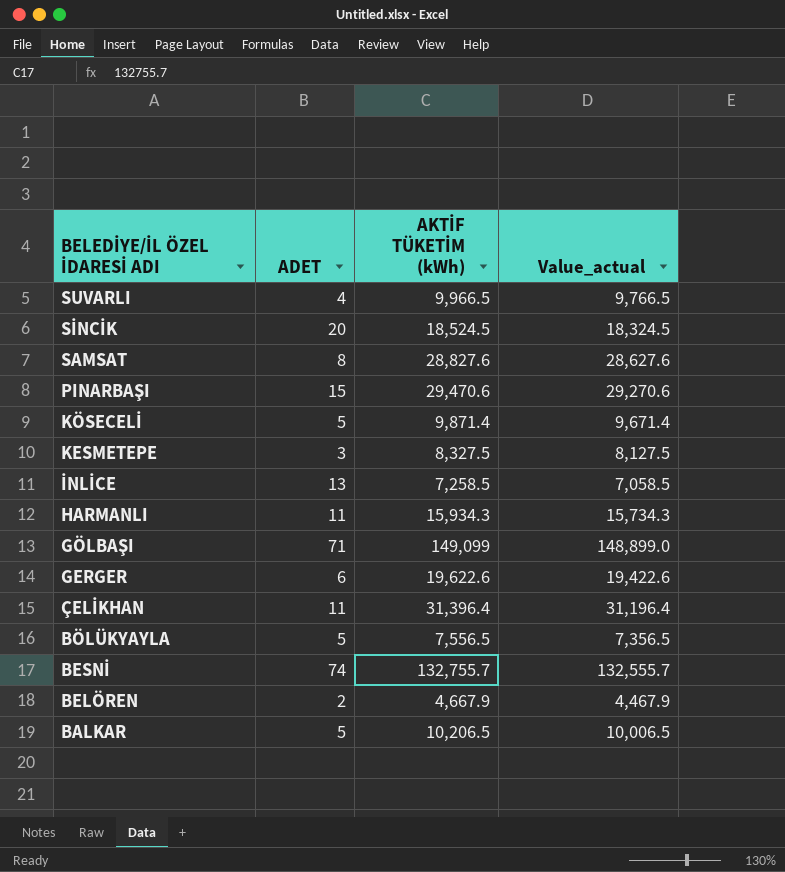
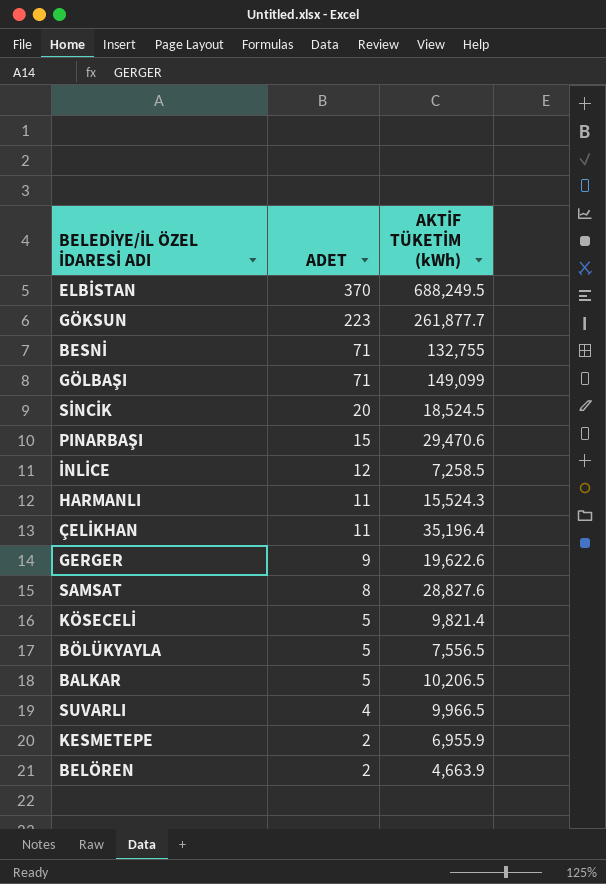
row order: BELEDİYE/İL ÖZEL İDARESİ ADI descending -> ADET descending
column Value_actual | formula: [AKTİF TÜKETİM (kWh)] - 200 -> none
row ELBİSTAN: none -> 370 | 688,249.5
row GÖKSUN: none -> 223 | 261,877.7
BESNİ | ADET: 74 -> 71
BESNİ | AKTİF TÜKETİM (kWh): 132,755.7 -> 132,755
İNLİCE | ADET: 13 -> 12
HARMANLI | AKTİF TÜKETİM (kWh): 15,934.3 -> 15,524.3
ÇELİKHAN | AKTİF TÜKETİM (kWh): 31,396.4 -> 35,196.4
GERGER | ADET: 6 -> 9
KÖSECELİ | AKTİF TÜKETİM (kWh): 9,871.4 -> 9,821.4
KESMETEPE | ADET: 3 -> 2
KESMETEPE | AKTİF TÜKETİM (kWh): 8,327.5 -> 6,955.9
BELÖREN | AKTİF TÜKETİM (kWh): 4,667.9 -> 4,663.9

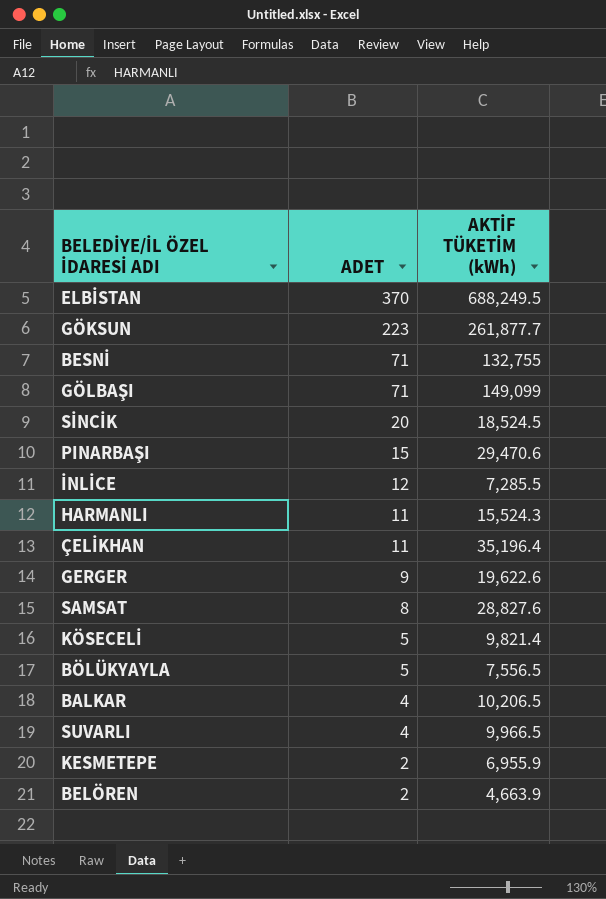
İNLİCE | AKTİF TÜKETİM (kWh): 7,258.5 -> 7,285.5
BALKAR | ADET: 5 -> 4

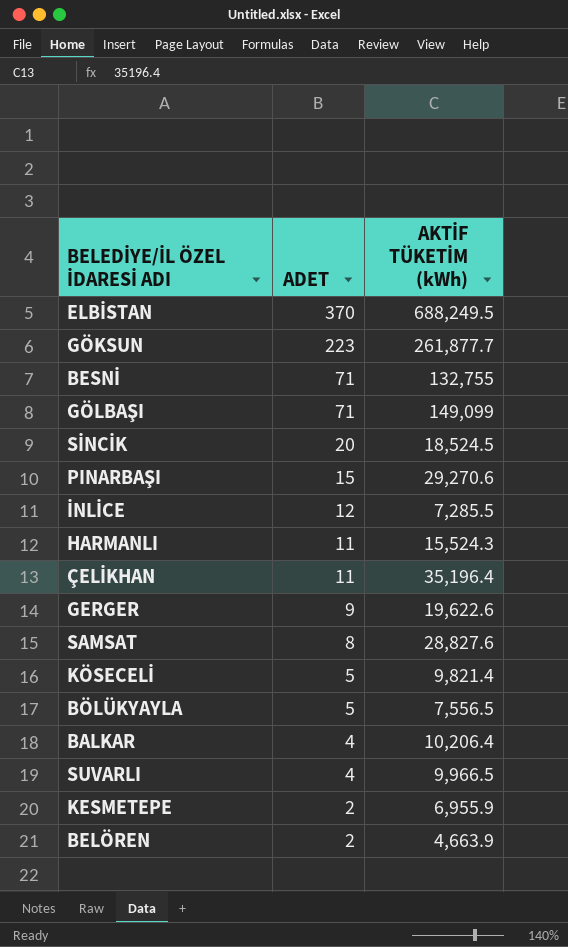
PINARBAŞI | AKTİF TÜKETİM (kWh): 29,470.6 -> 29,270.6
BALKAR | AKTİF TÜKETİM (kWh): 10,206.5 -> 10,206.4

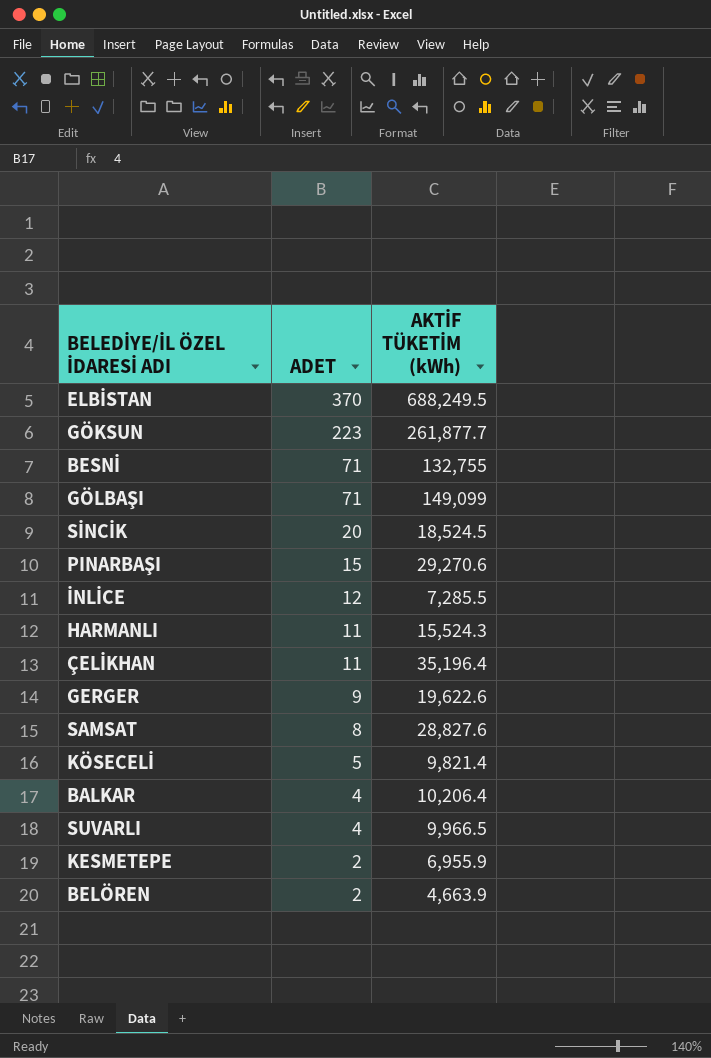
row BÖLÜKYAYLA: 5 | 7,556.5 -> none

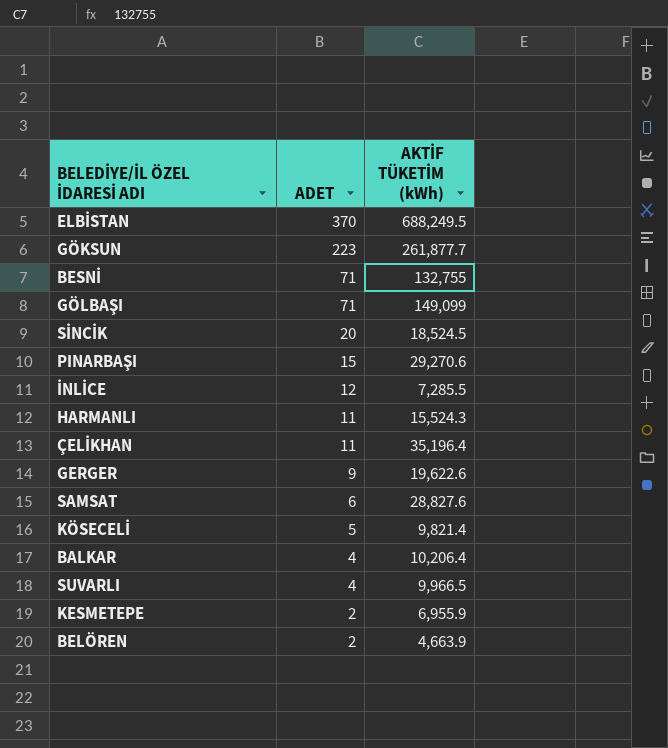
SAMSAT | ADET: 8 -> 6

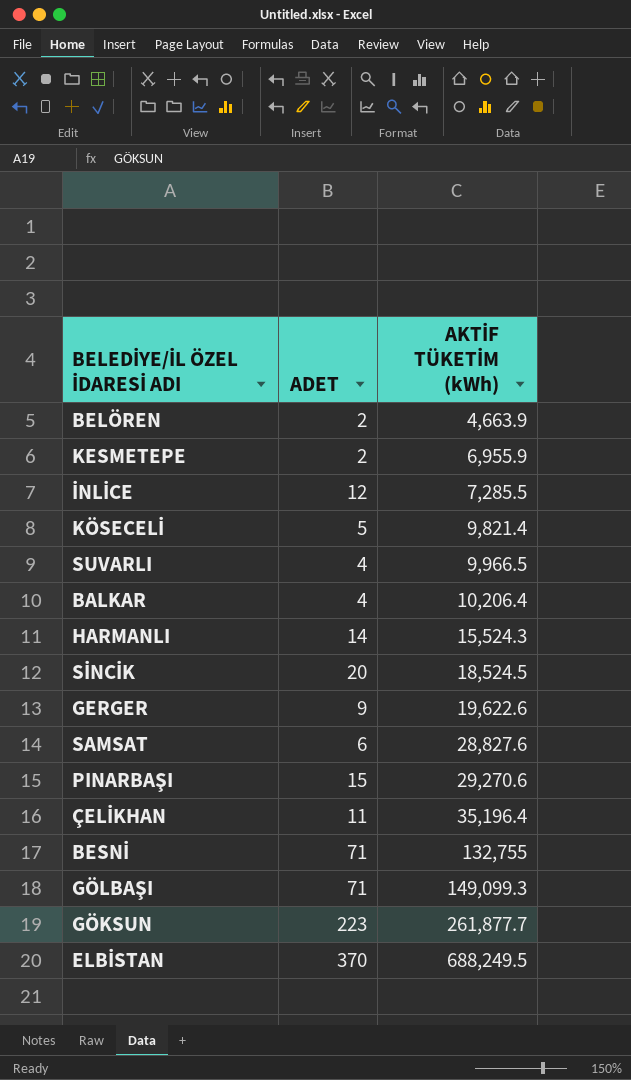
row order: ADET descending -> AKTİF TÜKETİM (kWh) ascending
HARMANLI | ADET: 11 -> 14
GÖLBAŞI | AKTİF TÜKETİM (kWh): 149,099 -> 149,099.3

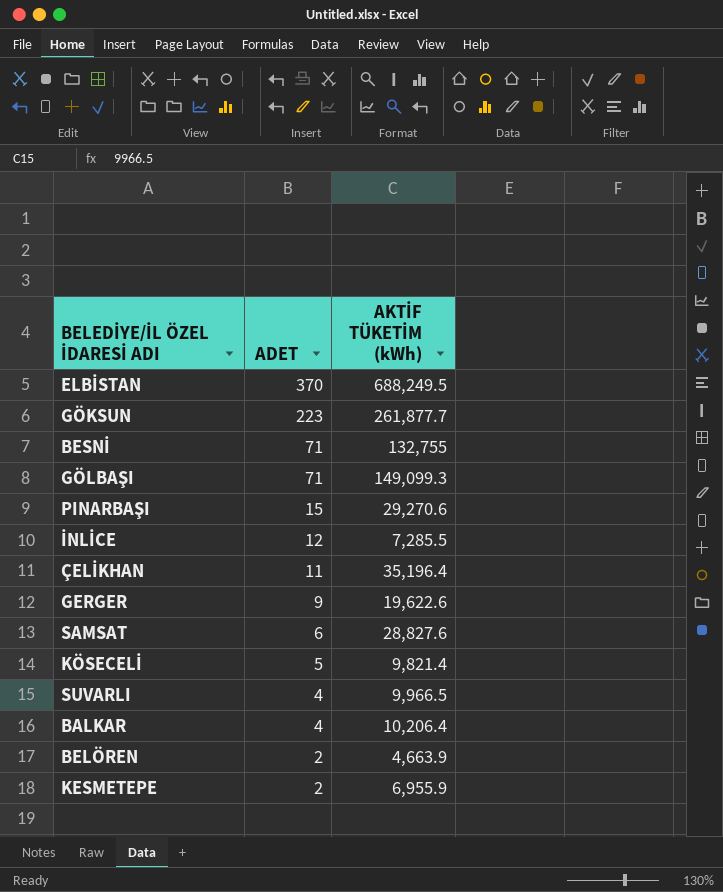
row order: AKTİF TÜKETİM (kWh) ascending -> ADET descending
row HARMANLI: 14 | 15,524.3 -> none
row SİNCİK: 20 | 18,524.5 -> none

